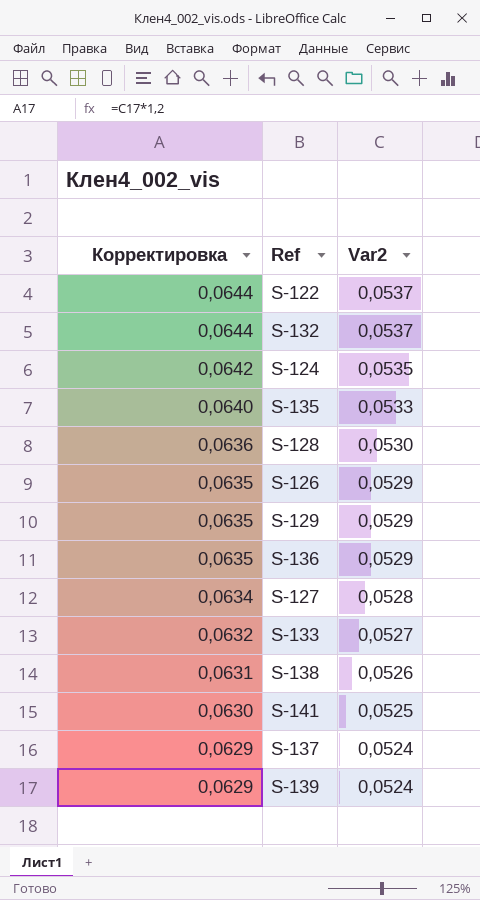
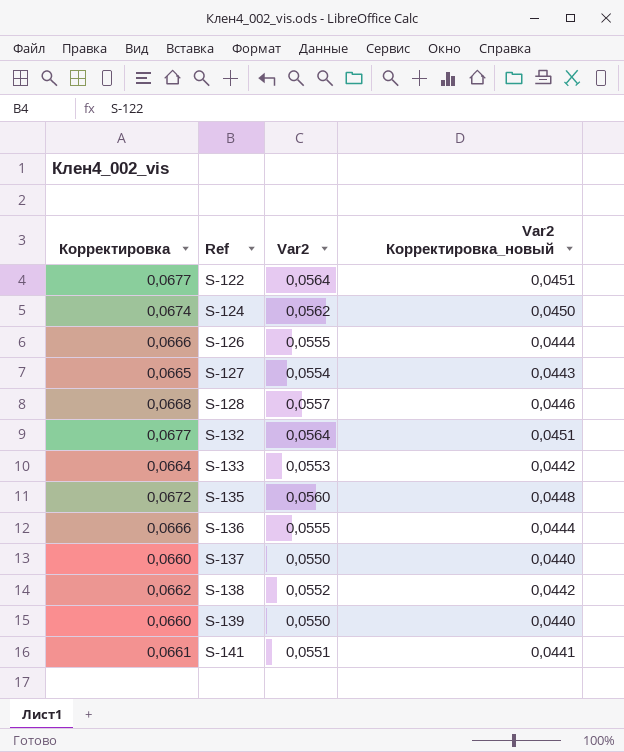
row order: Корректировка descending -> Ref ascending
column Var2 Корректировка_новый | formula: none -> [Var2] * 0,8
row S-129: 0,0635 | 0,0529 -> none
S-122 | Корректировка: 0,0644 -> 0,0677
S-122 | Var2: 0,0537 -> 0,0564
S-124 | Корректировка: 0,0642 -> 0,0674
S-124 | Var2: 0,0535 -> 0,0562
S-126 | Корректировка: 0,0635 -> 0,0666
S-126 | Var2: 0,0529 -> 0,0555
S-127 | Корректировка: 0,0634 -> 0,0665
S-127 | Var2: 0,0528 -> 0,0554
S-128 | Корректировка: 0,0636 -> 0,0668
S-128 | Var2: 0,0530 -> 0,0557
S-132 | Корректировка: 0,0644 -> 0,0677
S-132 | Var2: 0,0537 -> 0,0564
S-133 | Корректировка: 0,0632 -> 0,0664
S-133 | Var2: 0,0527 -> 0,0553
S-135 | Корректировка: 0,0640 -> 0,0672
S-135 | Var2: 0,0533 -> 0,0560
S-136 | Корректировка: 0,0635 -> 0,0666
S-136 | Var2: 0,0529 -> 0,0555
S-137 | Корректировка: 0,0629 -> 0,0660
S-137 | Var2: 0,0524 -> 0,0550
S-138 | Корректировка: 0,0631 -> 0,0662
S-138 | Var2: 0,0526 -> 0,0552
S-139 | Корректировка: 0,0629 -> 0,0660
S-139 | Var2: 0,0524 -> 0,0550
S-141 | Корректировка: 0,0630 -> 0,0661
S-141 | Var2: 0,0525 -> 0,0551

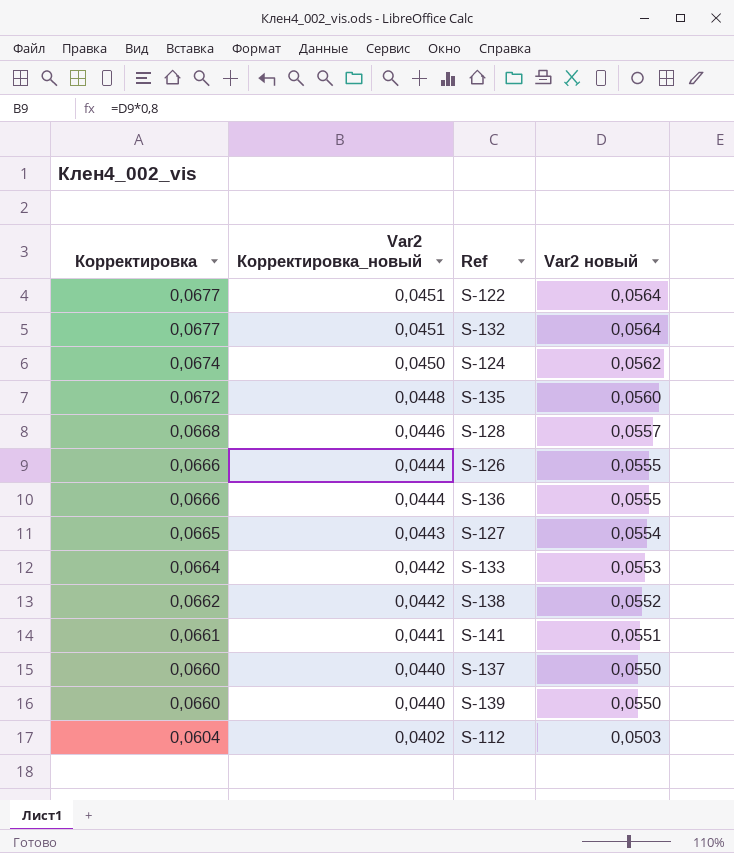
row order: Ref ascending -> Корректировка descending
column Var2 Корректировка_новый | position: 4 -> 2
column name: Var2 -> Var2 новый
row S-112: none -> 0,0604 | 0,0402 | 0,0503

